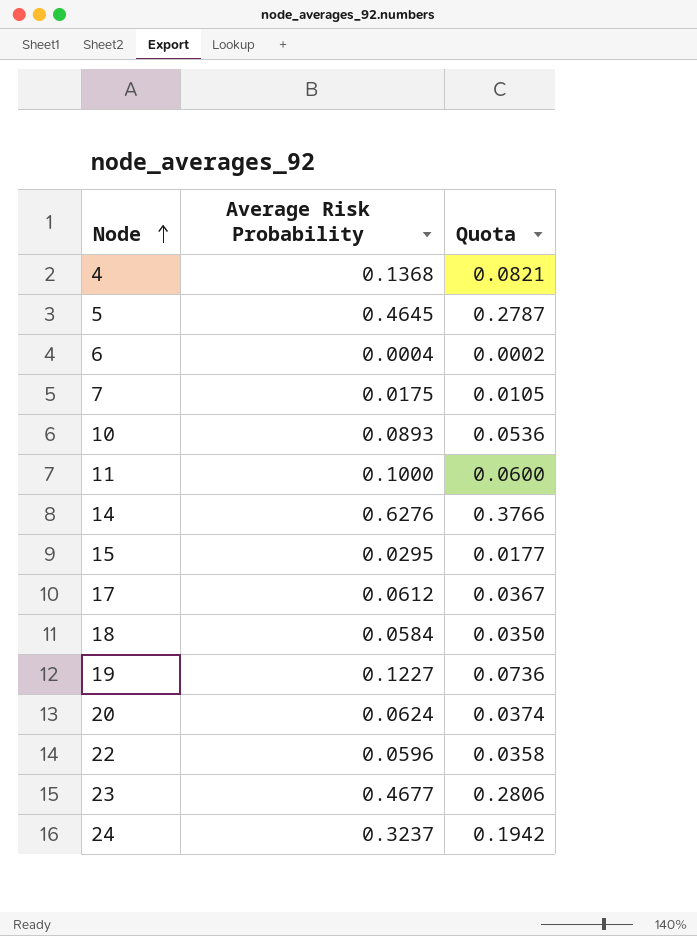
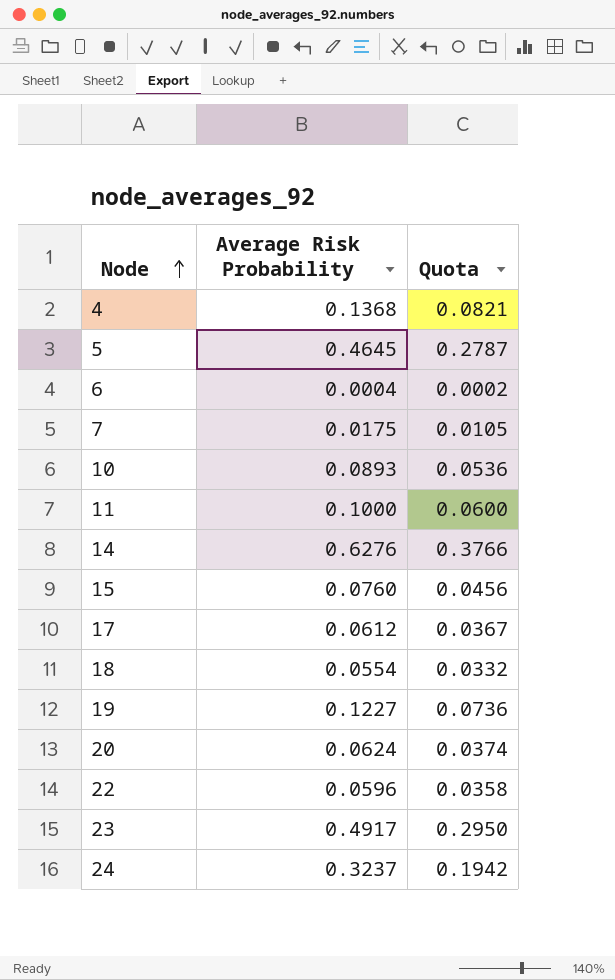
15 | Average Risk Probability: 0.0295 -> 0.0760
15 | Quota: 0.0177 -> 0.0456
18 | Average Risk Probability: 0.0584 -> 0.0554
18 | Quota: 0.0350 -> 0.0332
23 | Average Risk Probability: 0.4677 -> 0.4917
23 | Quota: 0.2806 -> 0.2950

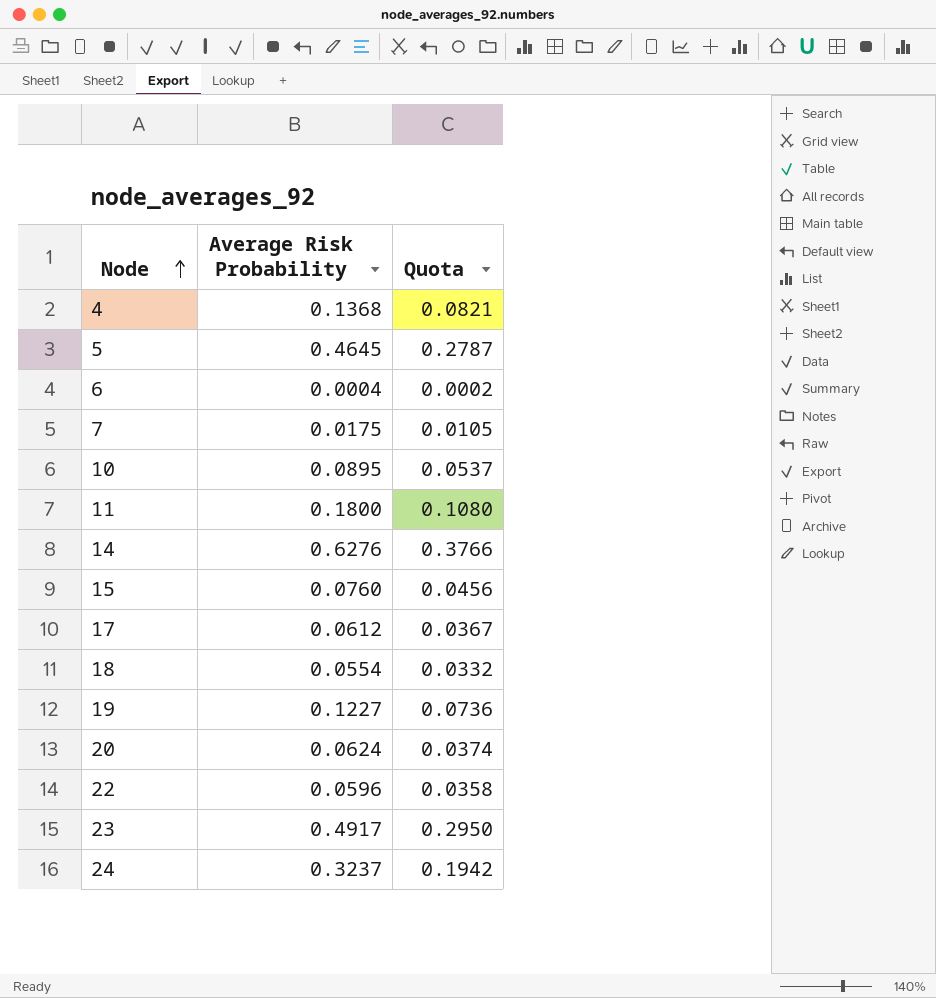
10 | Average Risk Probability: 0.0893 -> 0.0895
10 | Quota: 0.0536 -> 0.0537
11 | Average Risk Probability: 0.1000 -> 0.1800
11 | Quota: 0.0600 -> 0.1080

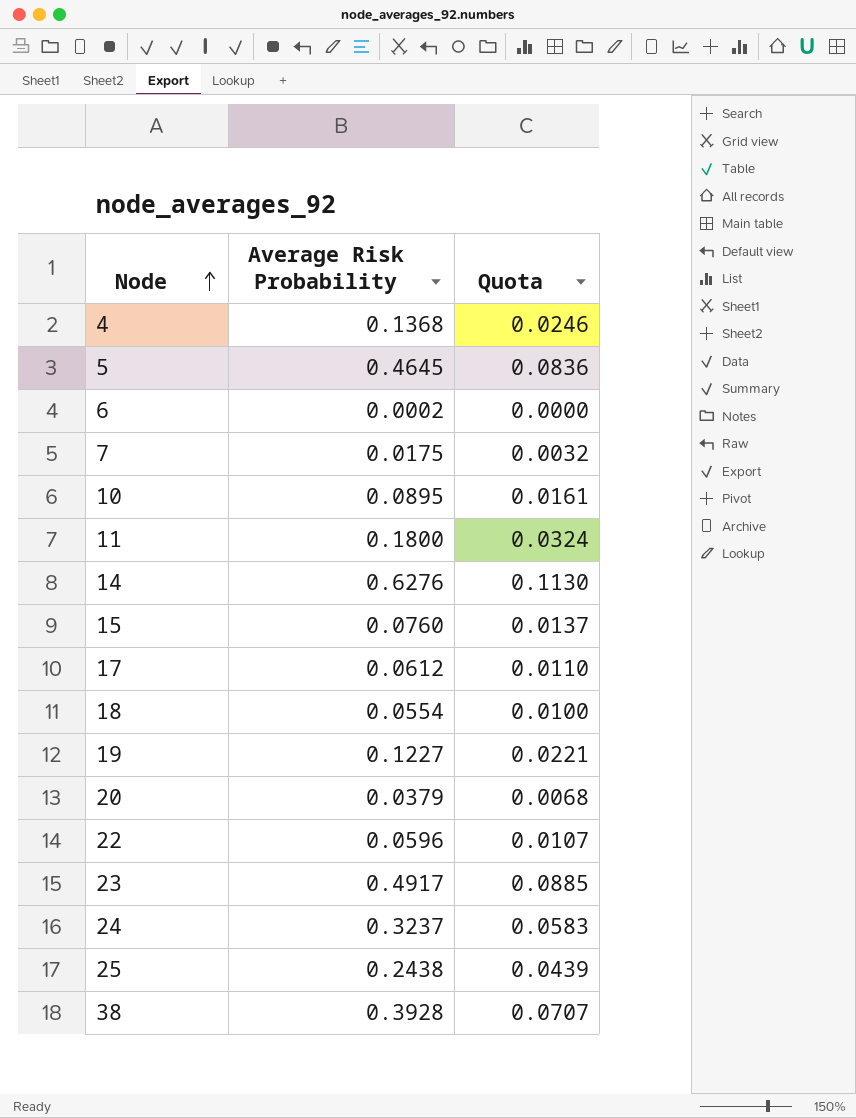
column Quota | formula: [Average Risk Probability] * 0.6 -> [Average Risk Probability] * 0.18
6 | Average Risk Probability: 0.0004 -> 0.0002
20 | Average Risk Probability: 0.0624 -> 0.0379
row 25: none -> 0.2438 | 0.0439
row 38: none -> 0.3928 | 0.0707

